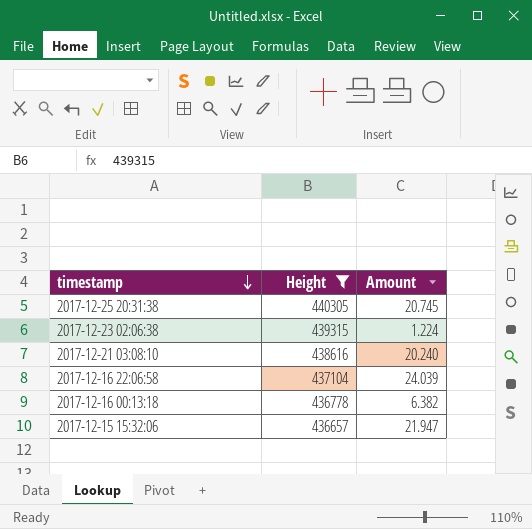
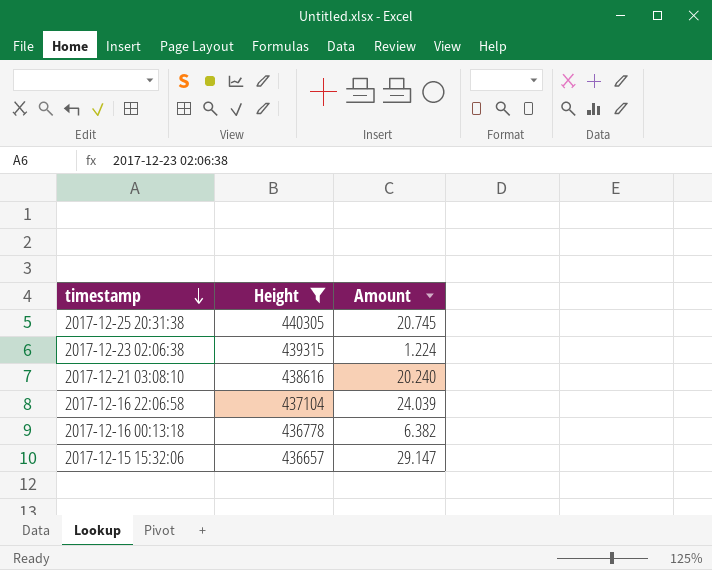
2017-12-15 15:32:06 | Amount: 21.947 -> 29.147

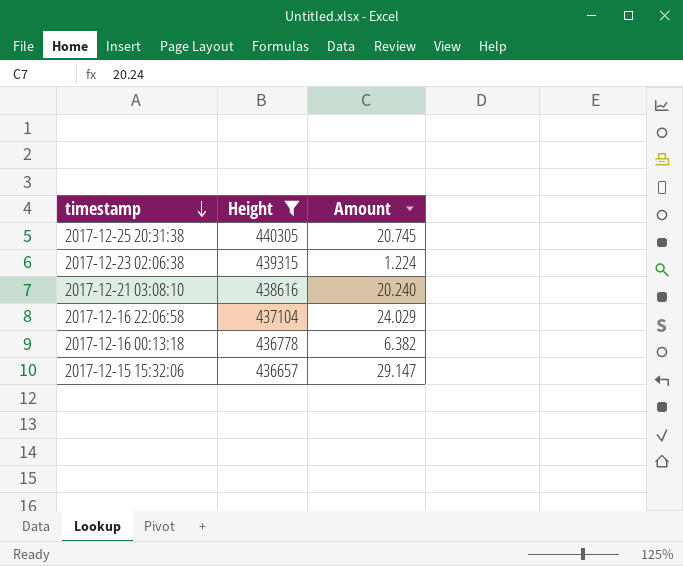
2017-12-16 22:06:58 | Amount: 24.039 -> 24.029

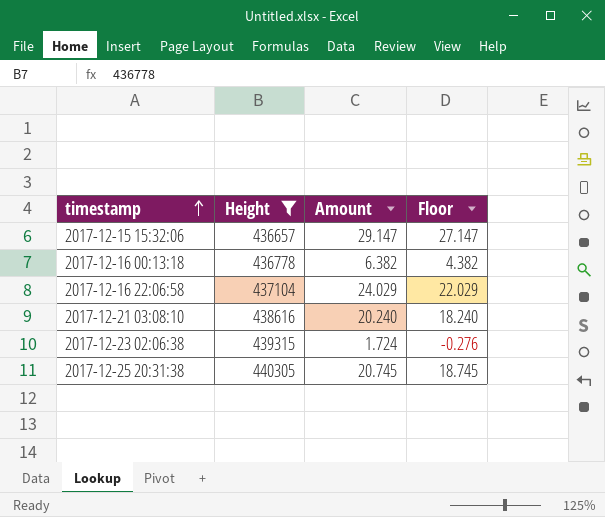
row order: timestamp descending -> timestamp ascending
column Floor | formula: none -> [Amount] - 2
2017-12-23 02:06:38 | Amount: 1.224 -> 1.724

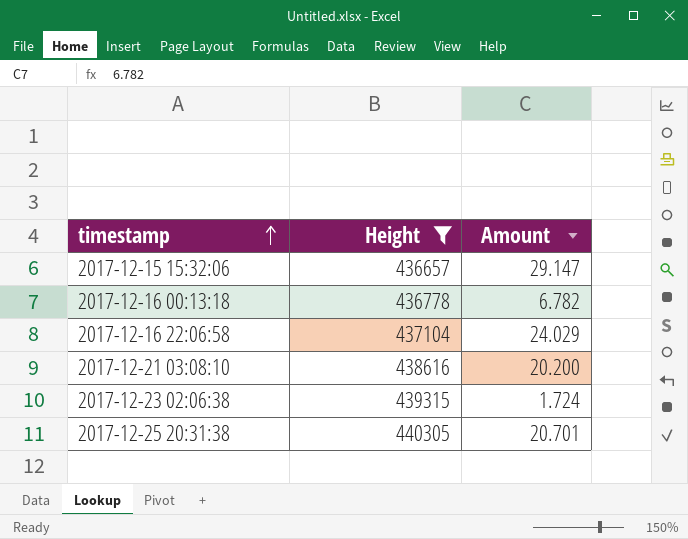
column Floor | formula: [Amount] - 2 -> none
2017-12-16 00:13:18 | Amount: 6.382 -> 6.782
2017-12-21 03:08:10 | Amount: 20.240 -> 20.200
2017-12-25 20:31:38 | Amount: 20.745 -> 20.701

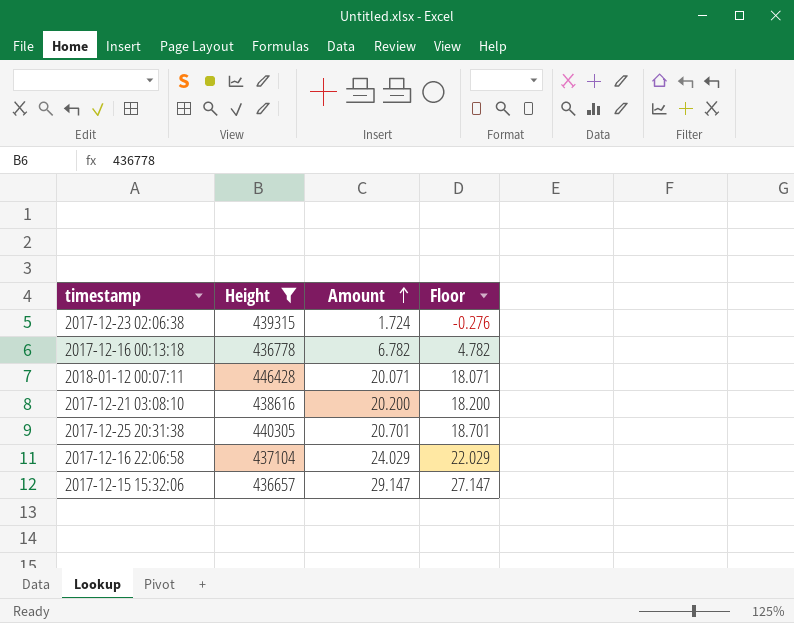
row order: timestamp ascending -> Amount ascending
column Floor | formula: none -> [Amount] - 2
row 2018-01-12 00:07:11: none -> 446428 | 20.071 | 18.071

